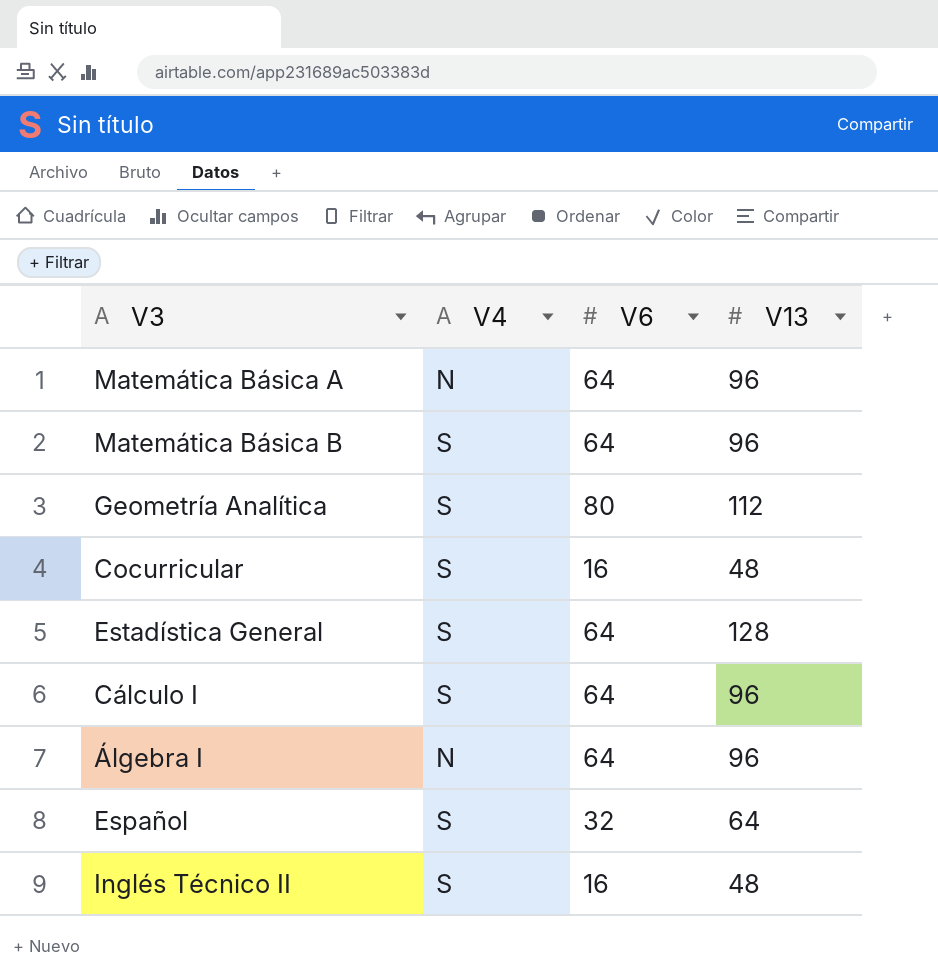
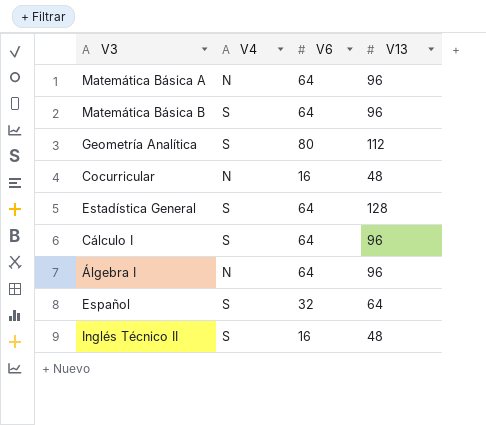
Cocurricular | V4: S -> N

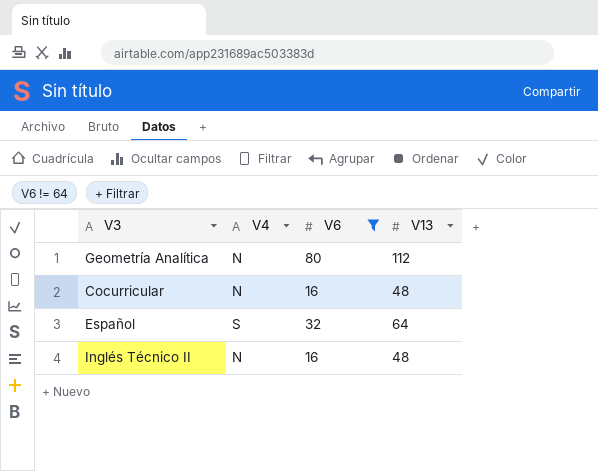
filter: none -> V6 != 64
Geometría Analítica | V4: S -> N
Inglés Técnico II | V4: S -> N

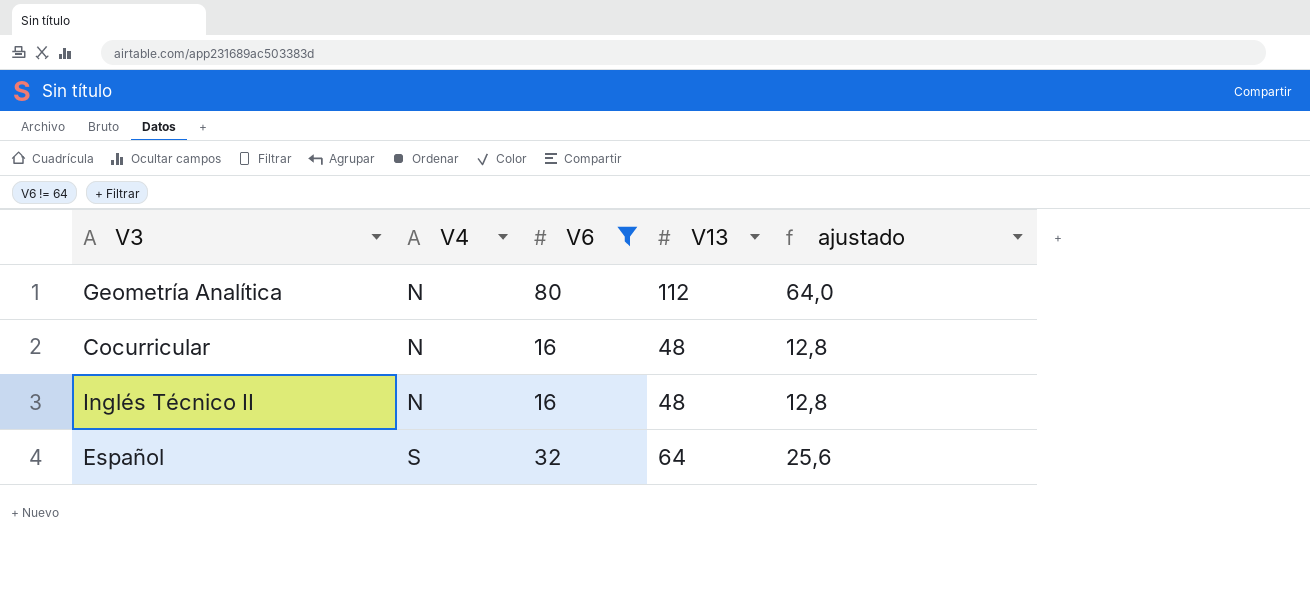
row order: none -> V4 ascending
column ajustado | formula: none -> [V6] * 0,8

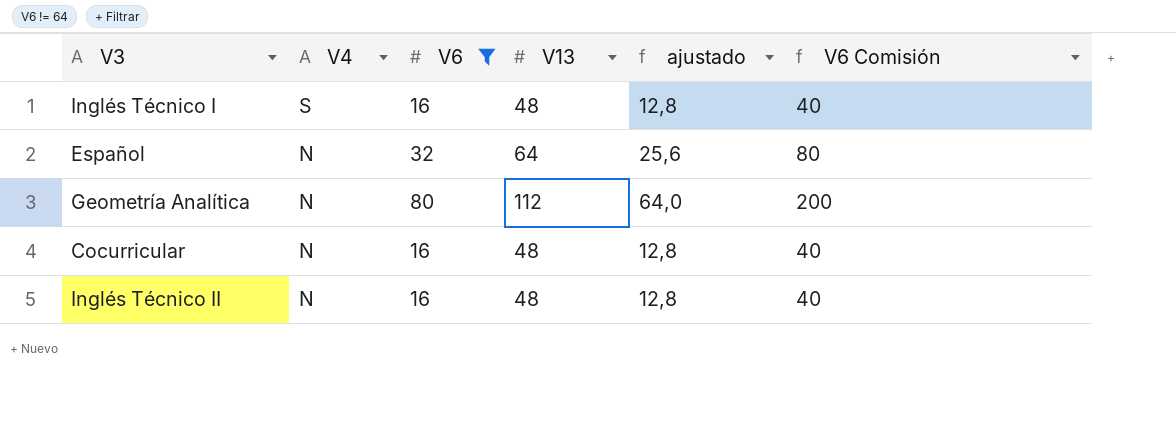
row order: V4 ascending -> V4 descending
column V6 Comisión | formula: none -> [V6] * 2,5
row Inglés Técnico I: none -> S | 16 | 48 | 12,8 | 40
Español | V4: S -> N

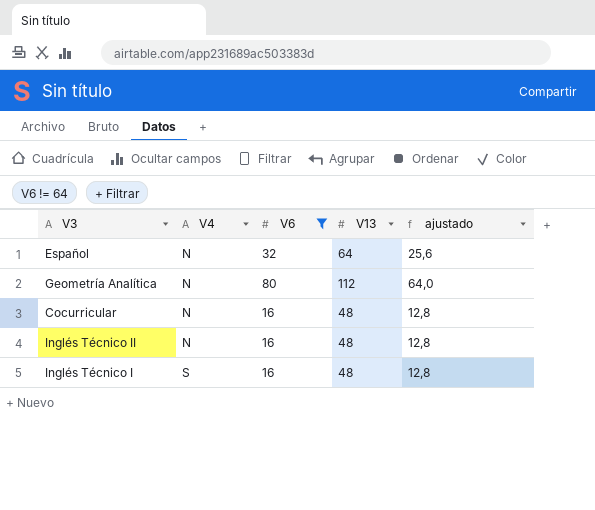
row order: V4 descending -> V4 ascending
column V6 Comisión | formula: [V6] * 2,5 -> none

